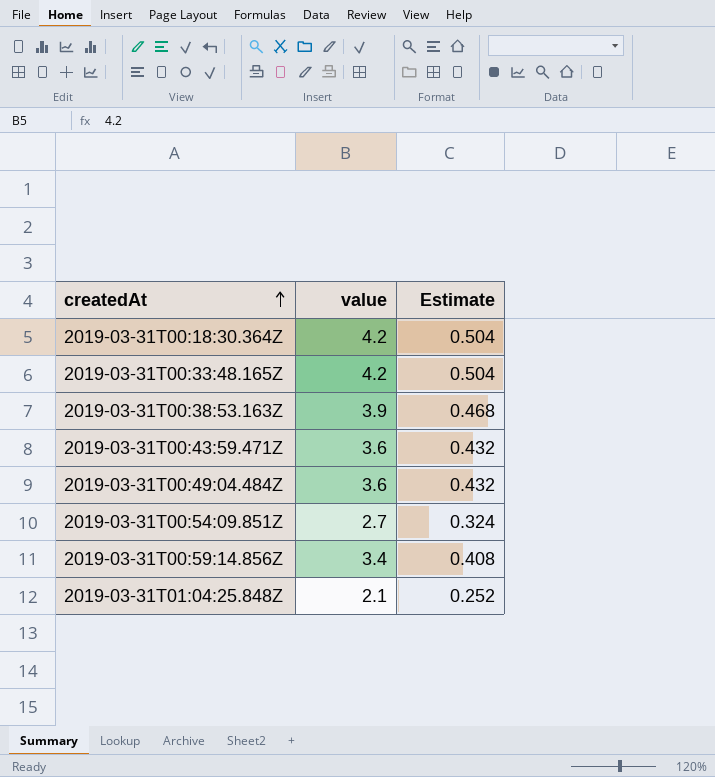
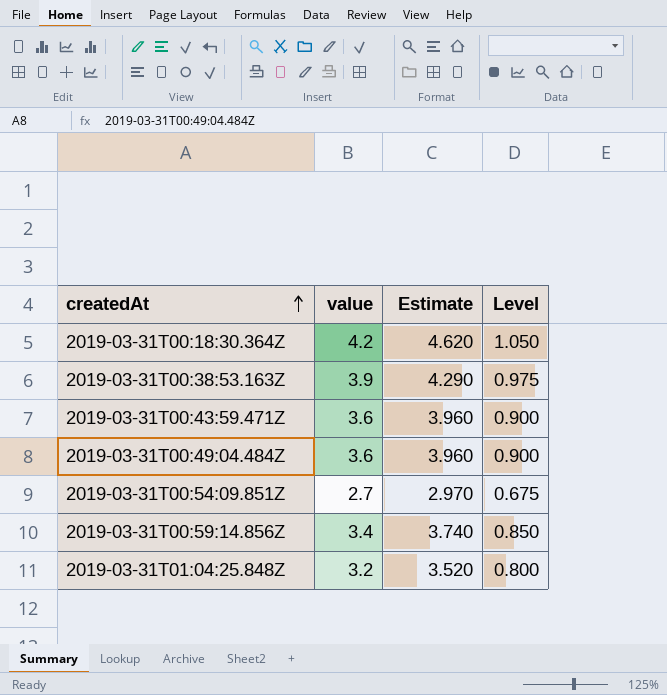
column Estimate | formula: [value] * 0.12 -> [value] * 1.1
column Level | formula: none -> [value] * 0.25
row 2019-03-31T00:33:48.165Z: 4.2 | 0.504 -> none
2019-03-31T01:04:25.848Z | value: 2.1 -> 3.2

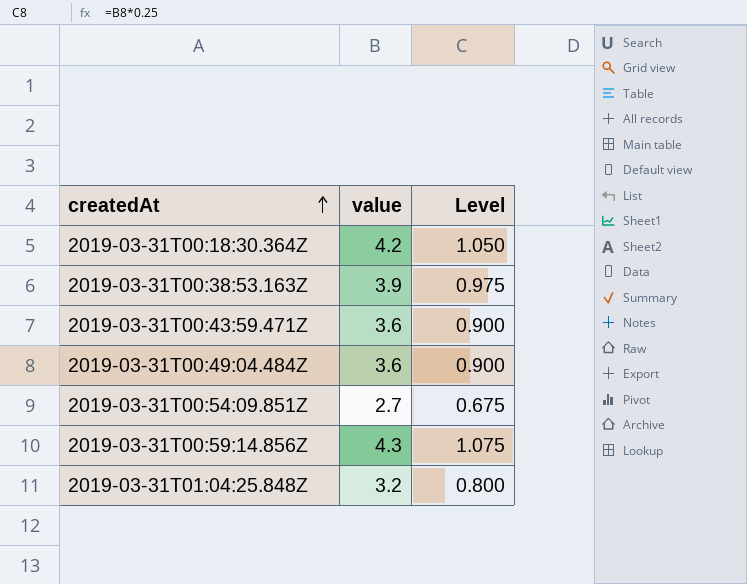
column Estimate | formula: [value] * 1.1 -> none
2019-03-31T00:59:14.856Z | value: 3.4 -> 4.3
2019-03-31T00:59:14.856Z | Level: 0.850 -> 1.075

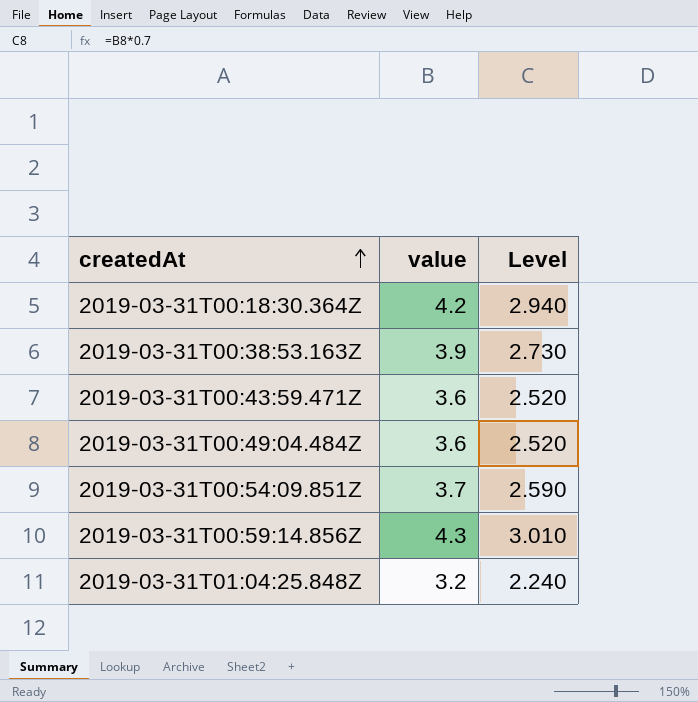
column Level | formula: [value] * 0.25 -> [value] * 0.7
2019-03-31T00:54:09.851Z | value: 2.7 -> 3.7

